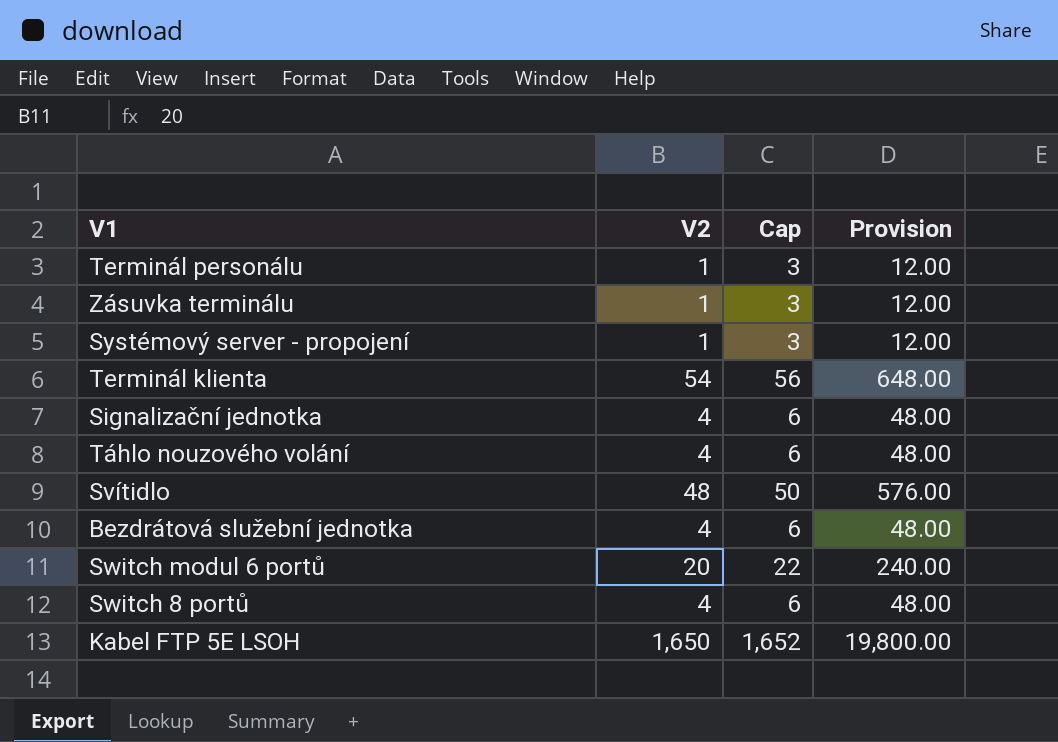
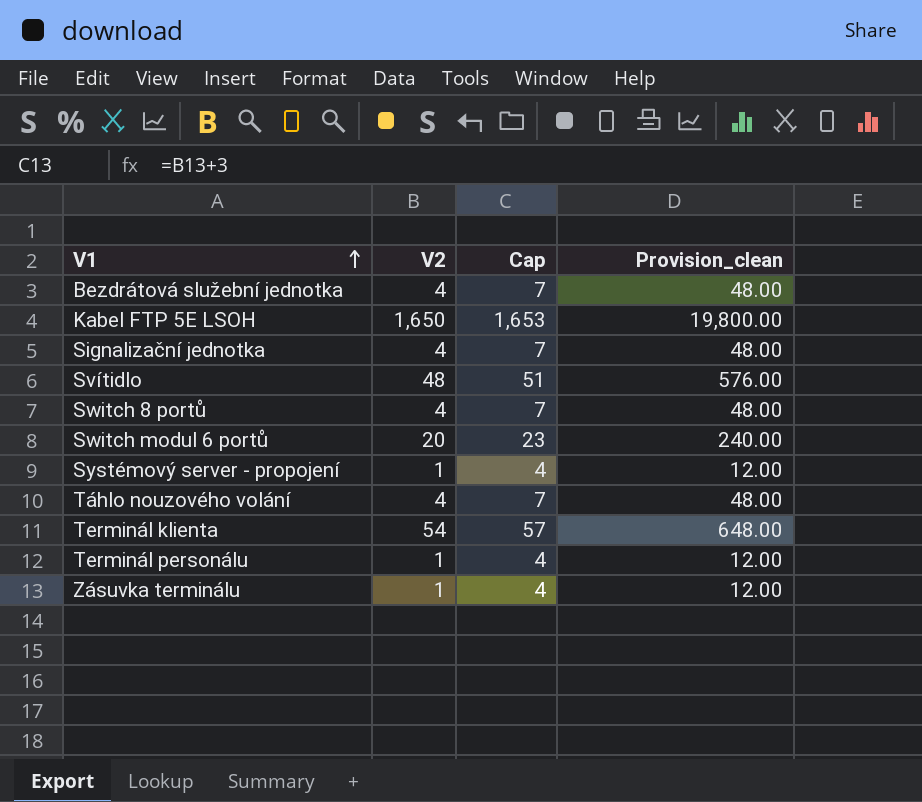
row order: none -> V1 ascending
column Cap | formula: [V2] + 2 -> [V2] + 3
column name: Provision -> Provision_clean

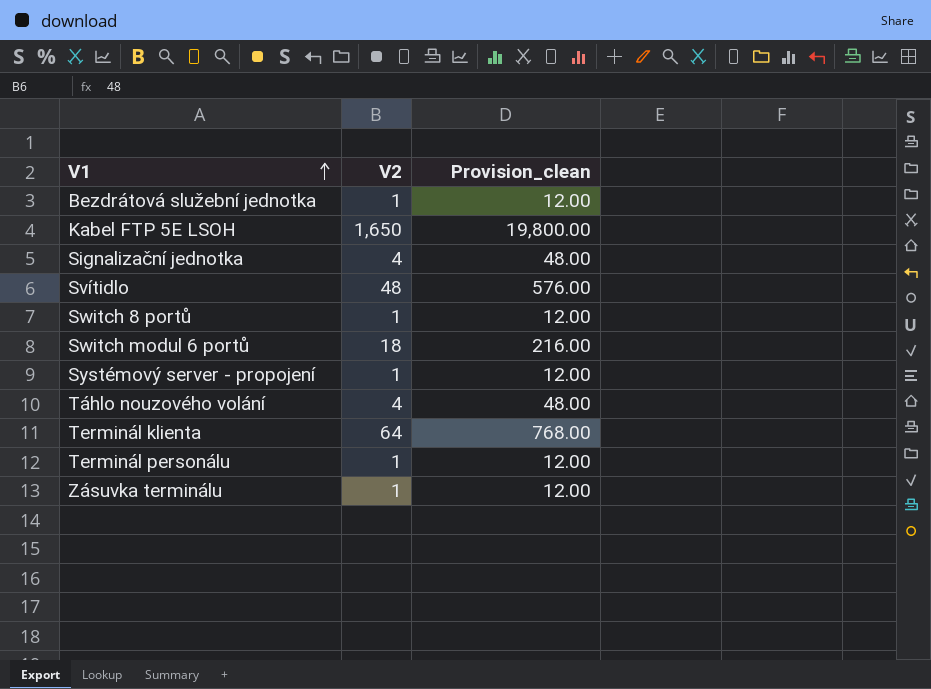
column Cap | formula: [V2] + 3 -> none
Bezdrátová služební jednotka | V2: 4 -> 1
Bezdrátová služební jednotka | Provision_clean: 48.00 -> 12.00
Switch 8 portů | V2: 4 -> 1
Switch 8 portů | Provision_clean: 48.00 -> 12.00
Switch modul 6 portů | V2: 20 -> 18
Switch modul 6 portů | Provision_clean: 240.00 -> 216.00
Terminál klienta | V2: 54 -> 64
Terminál klienta | Provision_clean: 648.00 -> 768.00

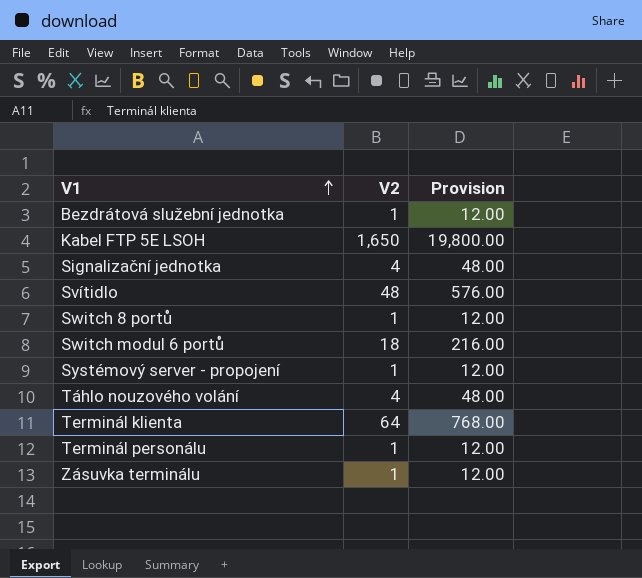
column name: Provision_clean -> Provision

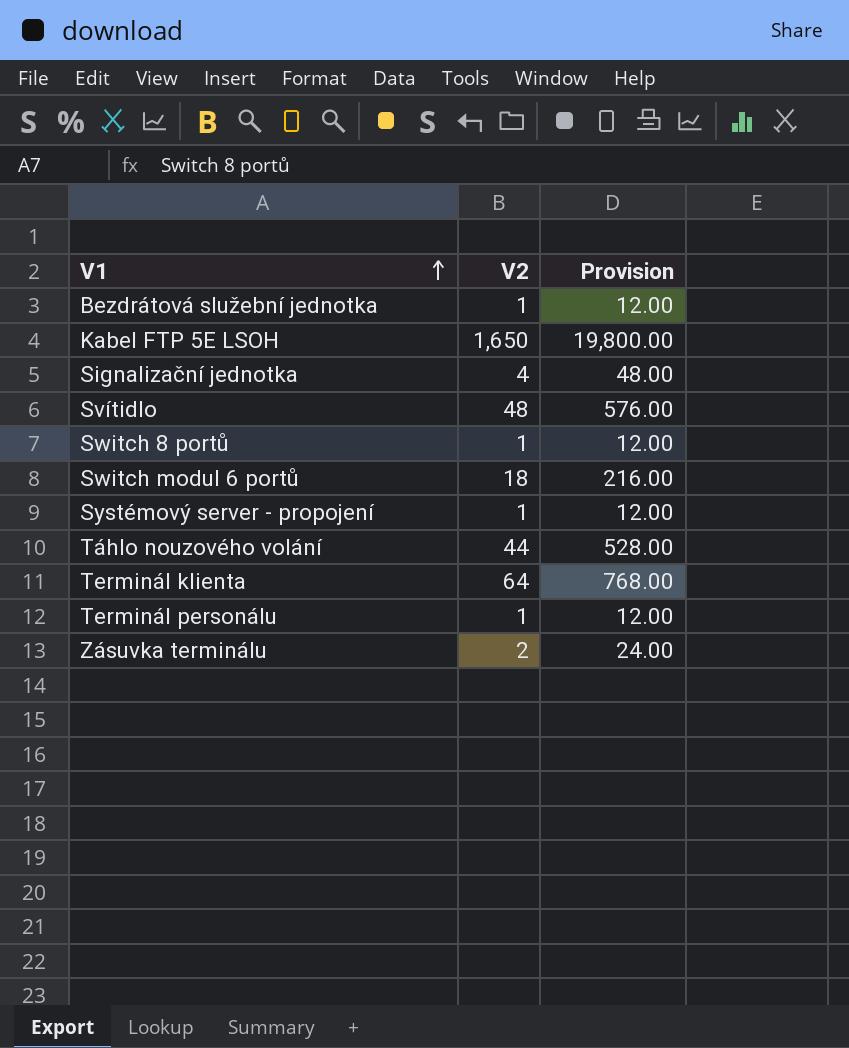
Táhlo nouzového volání | V2: 4 -> 44
Táhlo nouzového volání | Provision: 48.00 -> 528.00
Zásuvka terminálu | V2: 1 -> 2
Zásuvka terminálu | Provision: 12.00 -> 24.00

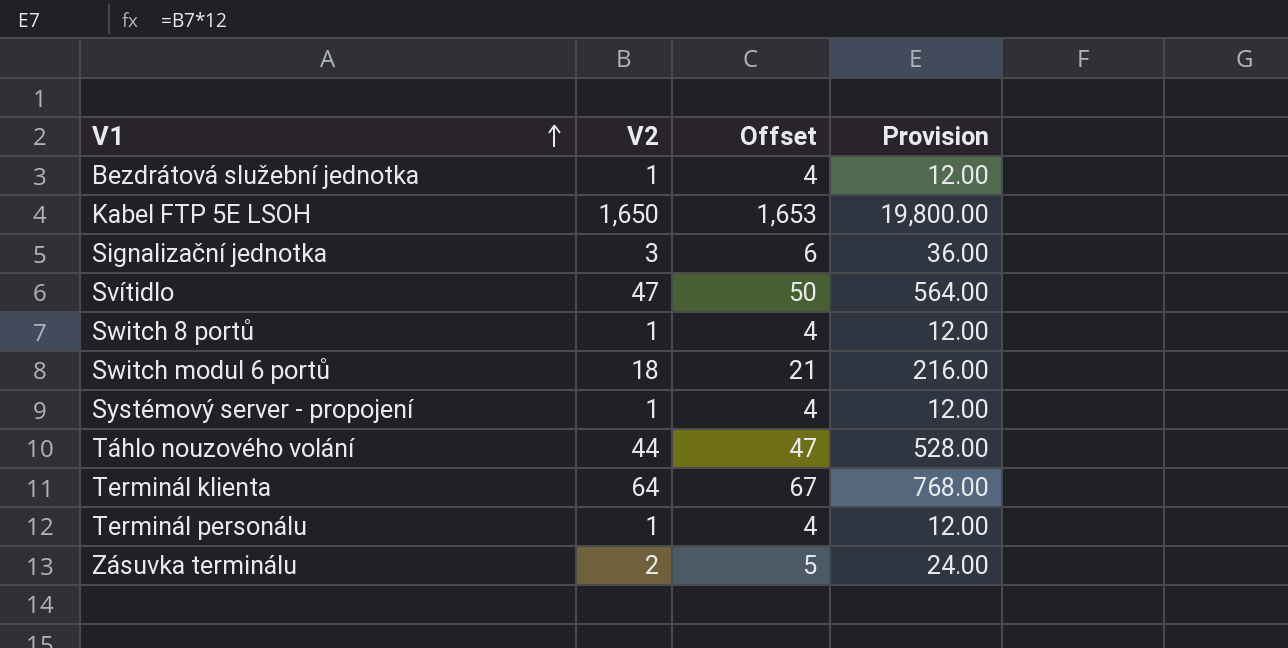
column Offset | formula: none -> [V2] + 3
Signalizační jednotka | V2: 4 -> 3
Signalizační jednotka | Provision: 48.00 -> 36.00
Svítidlo | V2: 48 -> 47
Svítidlo | Provision: 576.00 -> 564.00

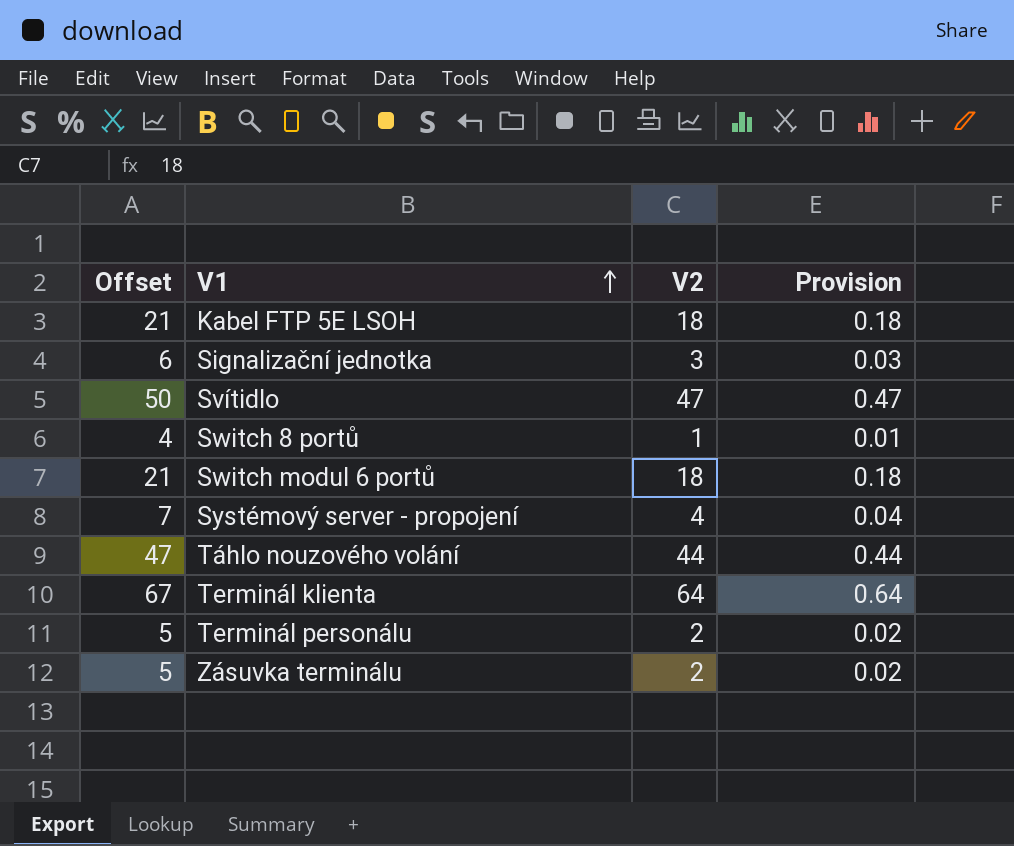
column Offset | position: 3 -> 1
column Provision | formula: [V2] * 12 -> [V2] * 0.01
row Bezdrátová služební jednotka: 1 | 4 | 12.00 -> none
Kabel FTP 5E LSOH | Offset: 1,653 -> 21
Kabel FTP 5E LSOH | V2: 1,650 -> 18
Systémový server - propojení | Offset: 4 -> 7
Systémový server - propojení | V2: 1 -> 4
Terminál personálu | Offset: 4 -> 5
Terminál personálu | V2: 1 -> 2

